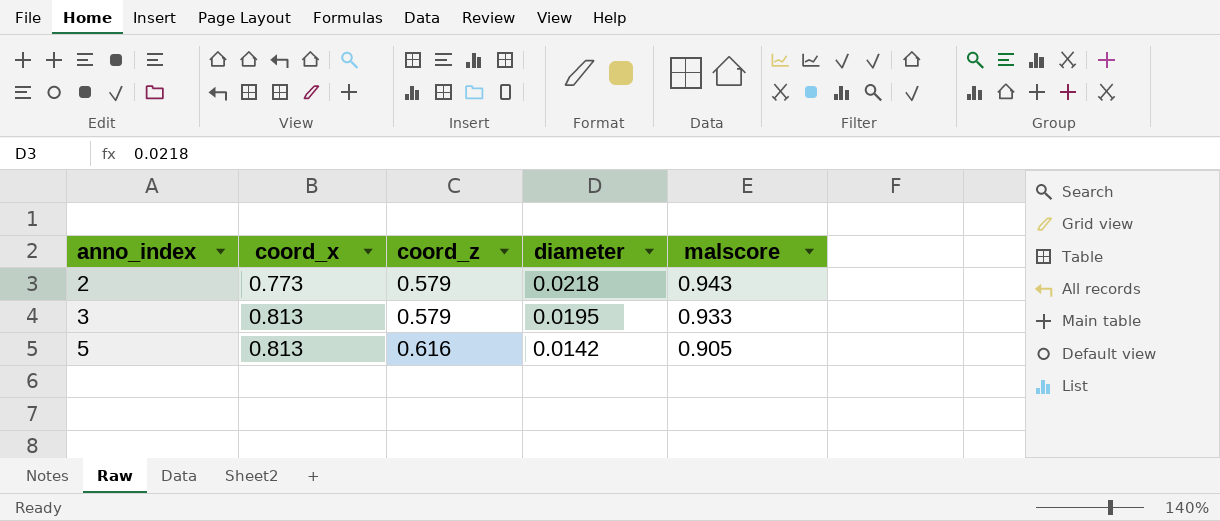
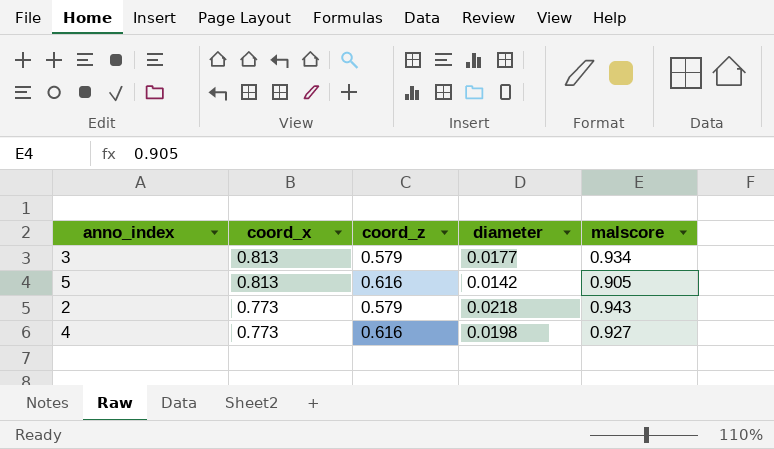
row order: anno_index ascending -> coord_x descending
3 | diameter: 0.0195 -> 0.0177
3 | malscore: 0.933 -> 0.934
row 4: none -> 0.773 | 0.616 | 0.0198 | 0.927

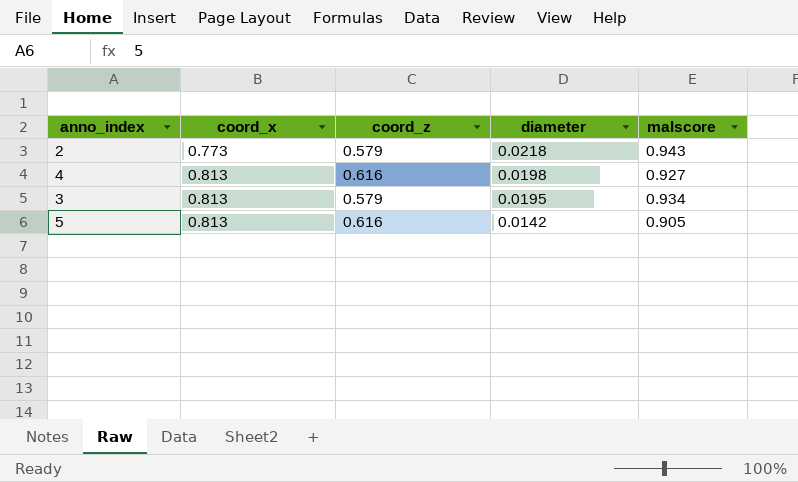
row order: coord_x descending -> coord_x ascending
4 | coord_x: 0.773 -> 0.813
3 | diameter: 0.0177 -> 0.0195

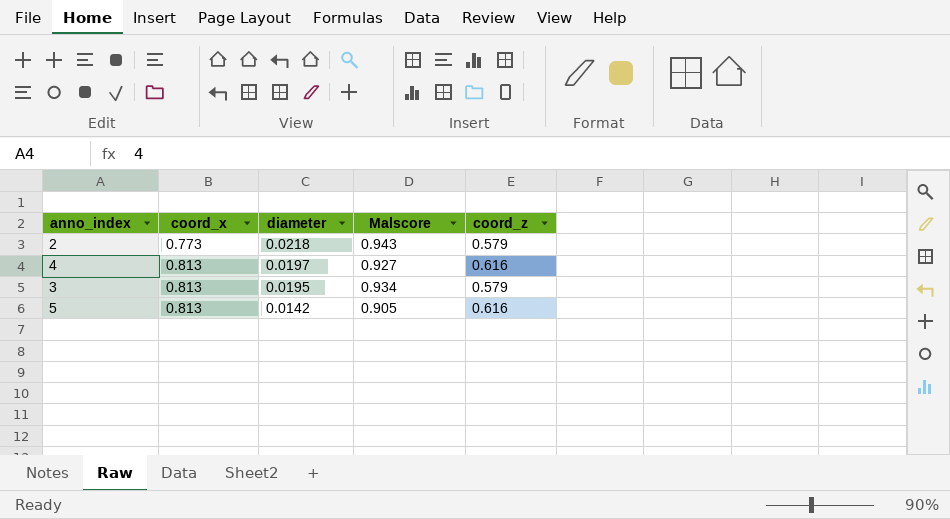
column name: malscore -> Malscore
column coord_z | position: 3 -> 5
4 | diameter: 0.0198 -> 0.0197

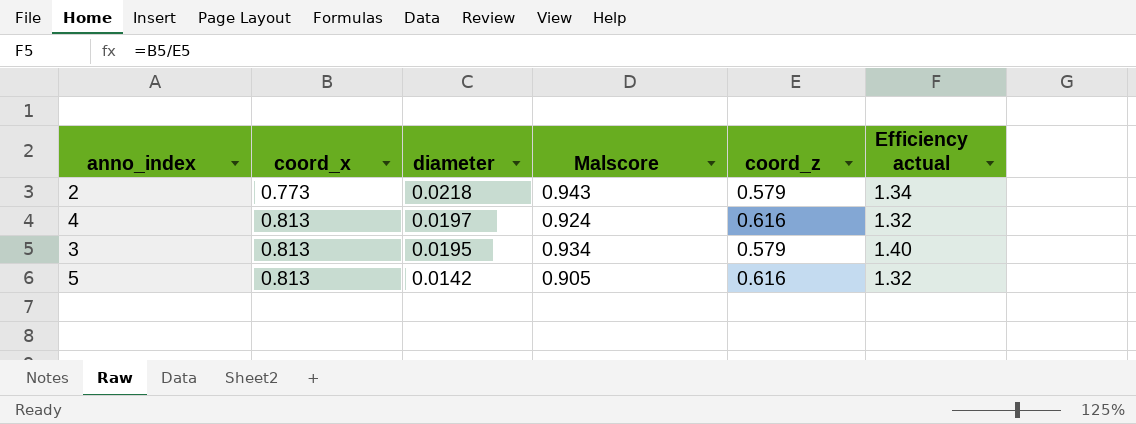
column Efficiency actual | formula: none -> [coord_x] / [coord_z]
4 | Malscore: 0.927 -> 0.924

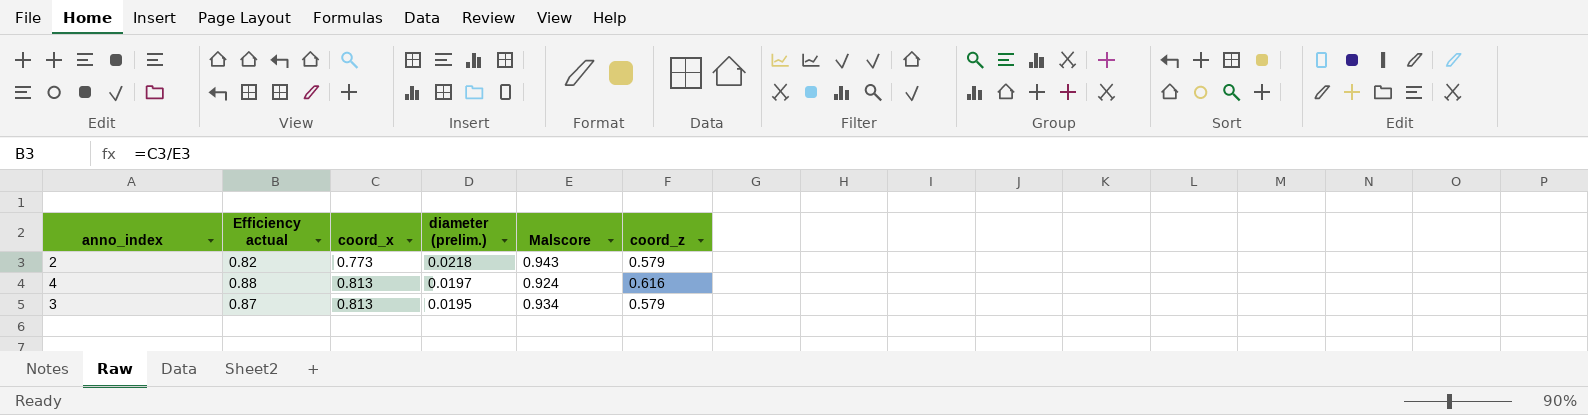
column Efficiency actual | formula: [coord_x] / [coord_z] -> [coord_x] / [Malscore]
column Efficiency actual | position: 6 -> 2
column name: diameter -> diameter (prelim.)
row 5: 0.813 | 0.0142 | 0.905 | 0.616 | 1.32 -> none

